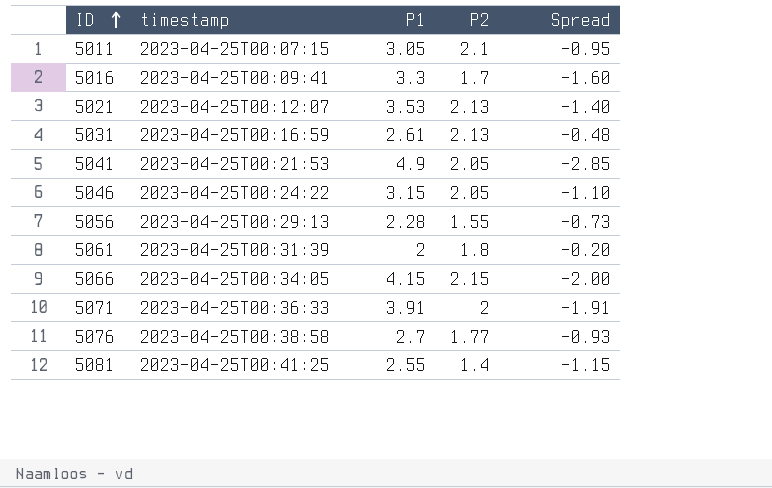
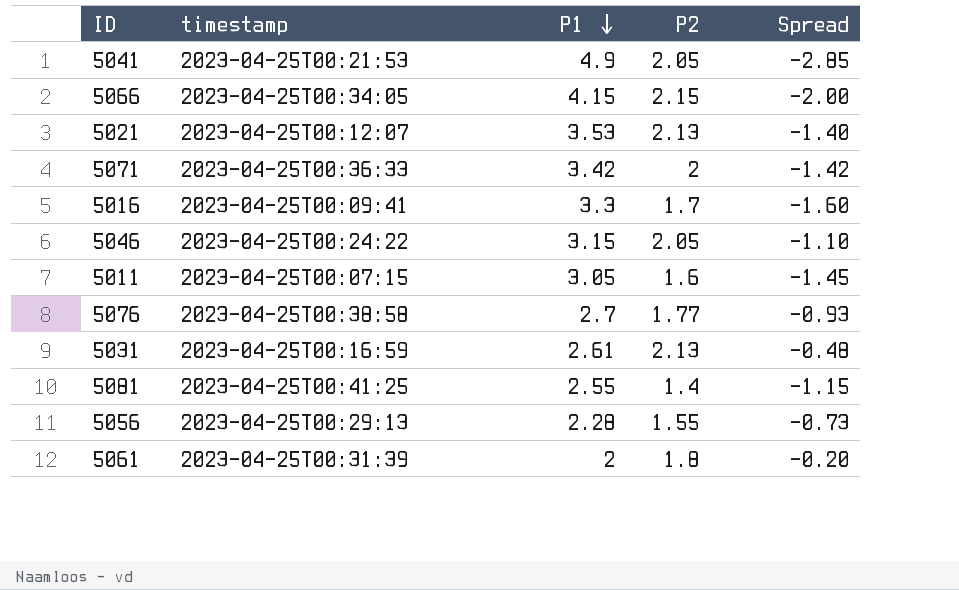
row order: ID ascending -> P1 descending
5071 | P1: 3.91 -> 3.42
5071 | Spread: -1.91 -> -1.42
5011 | P2: 2.1 -> 1.6
5011 | Spread: -0.95 -> -1.45

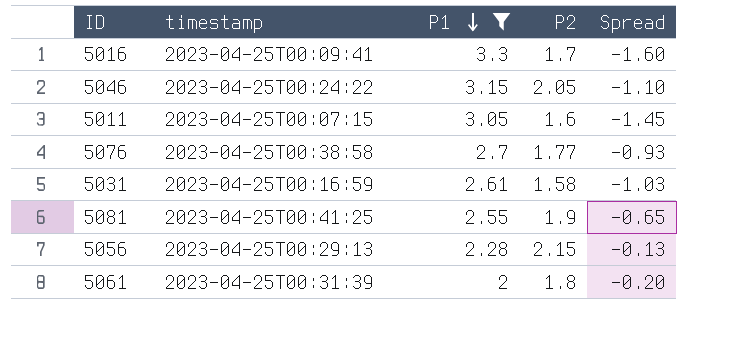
filter: none -> P1 <= 3.3
5031 | P2: 2.13 -> 1.58
5031 | Spread: -0.48 -> -1.03
5081 | P2: 1.4 -> 1.9
5081 | Spread: -1.15 -> -0.65
5056 | P2: 1.55 -> 2.15
5056 | Spread: -0.73 -> -0.13

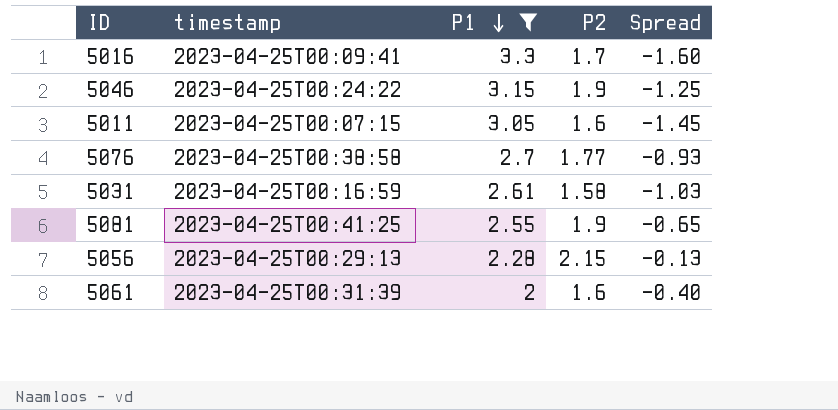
5046 | P2: 2.05 -> 1.9
5046 | Spread: -1.10 -> -1.25
5061 | P2: 1.8 -> 1.6
5061 | Spread: -0.20 -> -0.40

